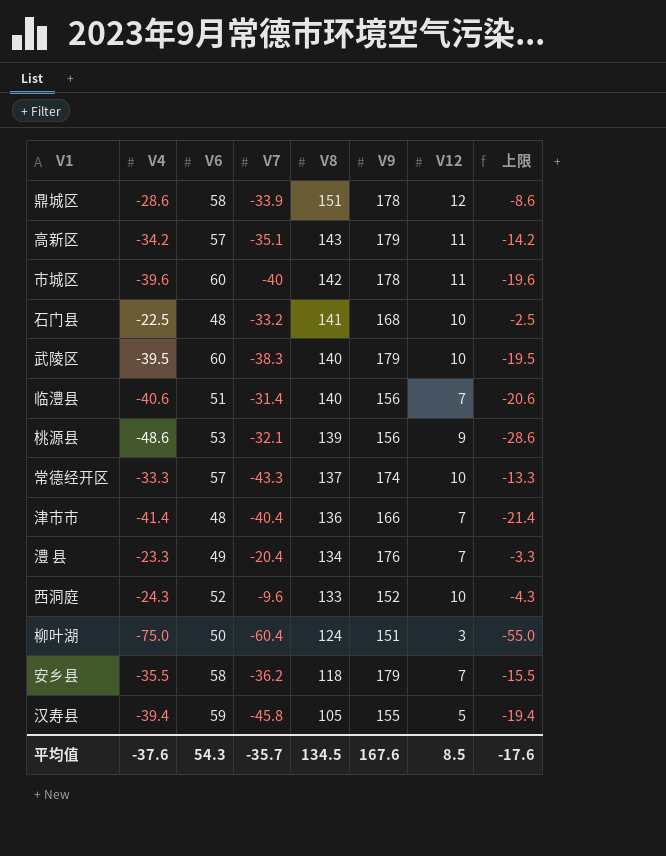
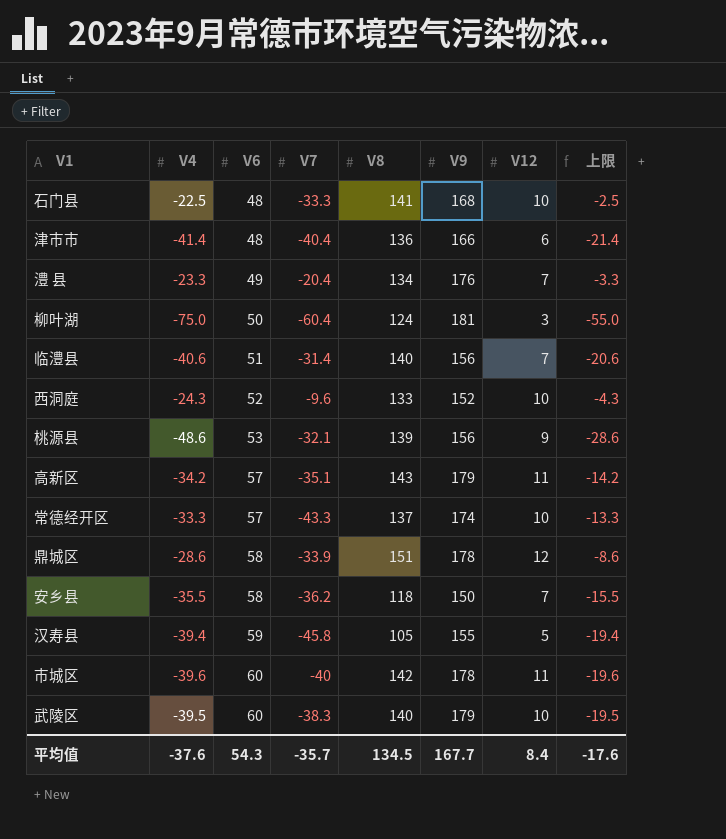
row order: V8 descending -> V6 ascending
石门县 | V7: -33.2 -> -33.3
津市市 | V12: 7 -> 6
柳叶湖 | V9: 151 -> 181
安乡县 | V9: 179 -> 150
平均值 | V9: 167.6 -> 167.7
平均值 | V12: 8.5 -> 8.4

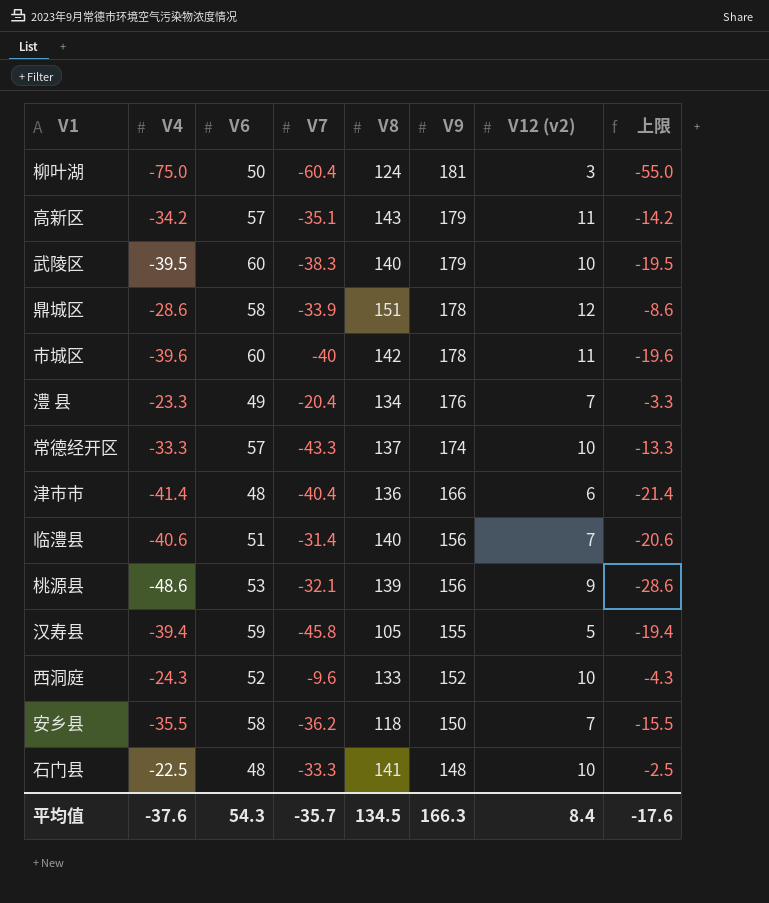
row order: V6 ascending -> V9 descending
column name: V12 -> V12 (v2)
石门县 | V9: 168 -> 148
平均值 | V9: 167.7 -> 166.3

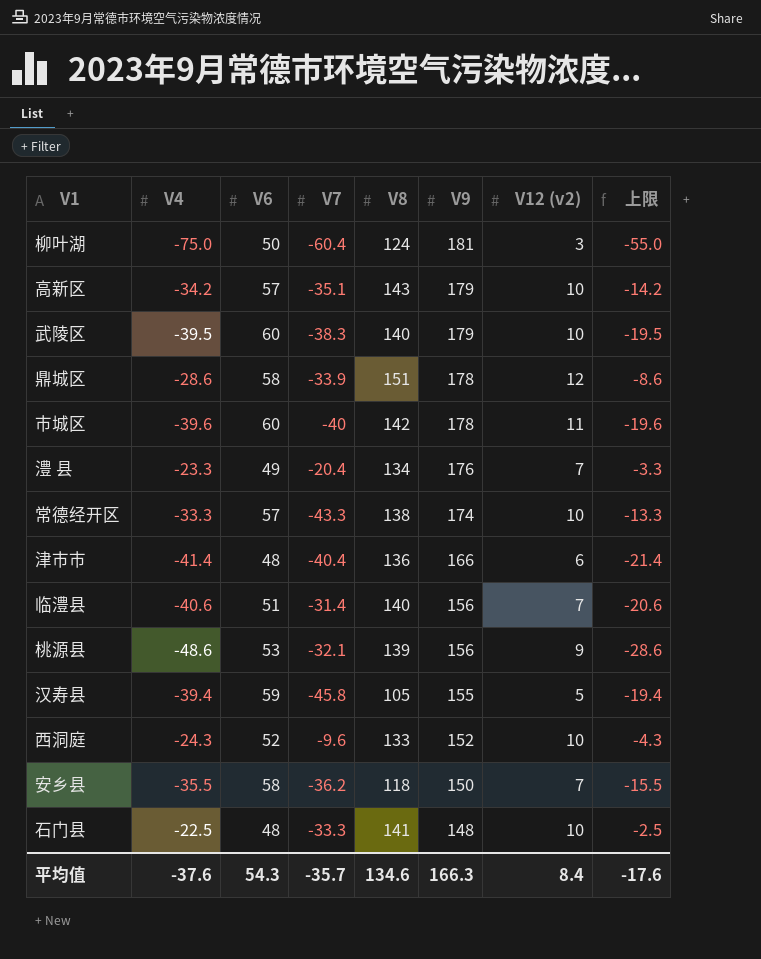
高新区 | V12 (v2): 11 -> 10
常德经开区 | V8: 137 -> 138
平均值 | V8: 134.5 -> 134.6

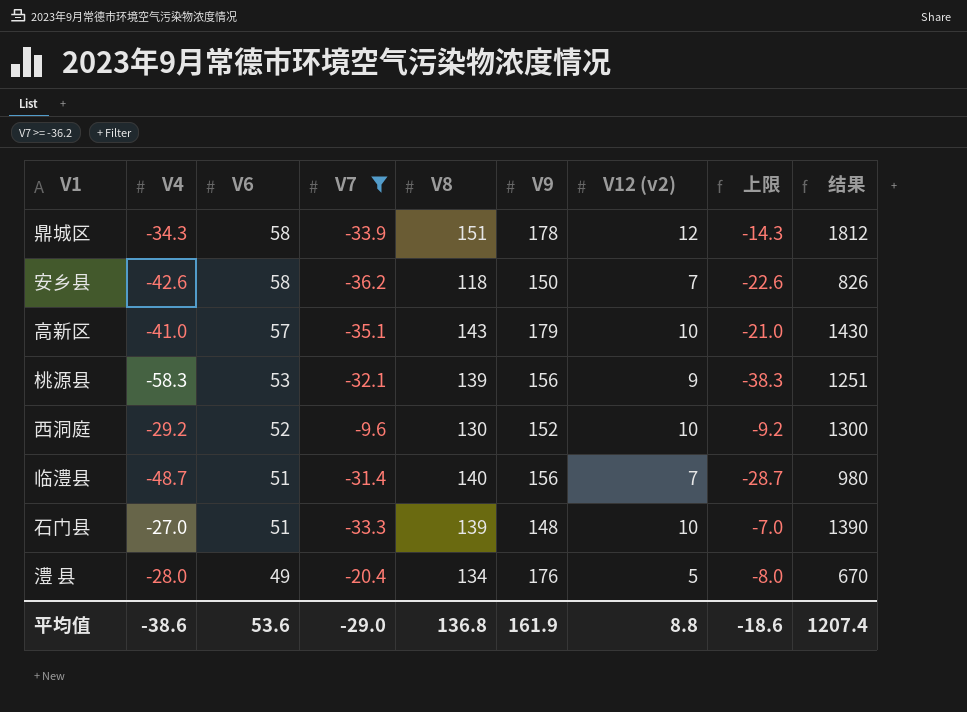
filter: none -> V7 >= -36.2
row order: V9 descending -> V6 descending
column 结果 | formula: none -> [V8] * [V12 (v2)]
鼎城区 | V4: -28.6 -> -34.3
鼎城区 | 上限: -8.6 -> -14.3
安乡县 | V4: -35.5 -> -42.6
安乡县 | 上限: -15.5 -> -22.6
高新区 | V4: -34.2 -> -41.0
高新区 | 上限: -14.2 -> -21.0
桃源县 | V4: -48.6 -> -58.3
桃源县 | 上限: -28.6 -> -38.3
西洞庭 | V4: -24.3 -> -29.2
西洞庭 | V8: 133 -> 130
西洞庭 | 上限: -4.3 -> -9.2
临澧县 | V4: -40.6 -> -48.7
临澧县 | 上限: -20.6 -> -28.7
石门县 | V4: -22.5 -> -27.0
石门县 | V6: 48 -> 51
石门县 | V8: 141 -> 139
石门县 | 上限: -2.5 -> -7.0
澧 县 | V4: -23.3 -> -28.0
澧 县 | V12 (v2): 7 -> 5
澧 县 | 上限: -3.3 -> -8.0
平均值 | V4: -37.6 -> -38.6
平均值 | V6: 54.3 -> 53.6
平均值 | V7: -35.7 -> -29.0
平均值 | V8: 134.6 -> 136.8
平均值 | V9: 166.3 -> 161.9
平均值 | V12 (v2): 8.4 -> 8.8
平均值 | 上限: -17.6 -> -18.6

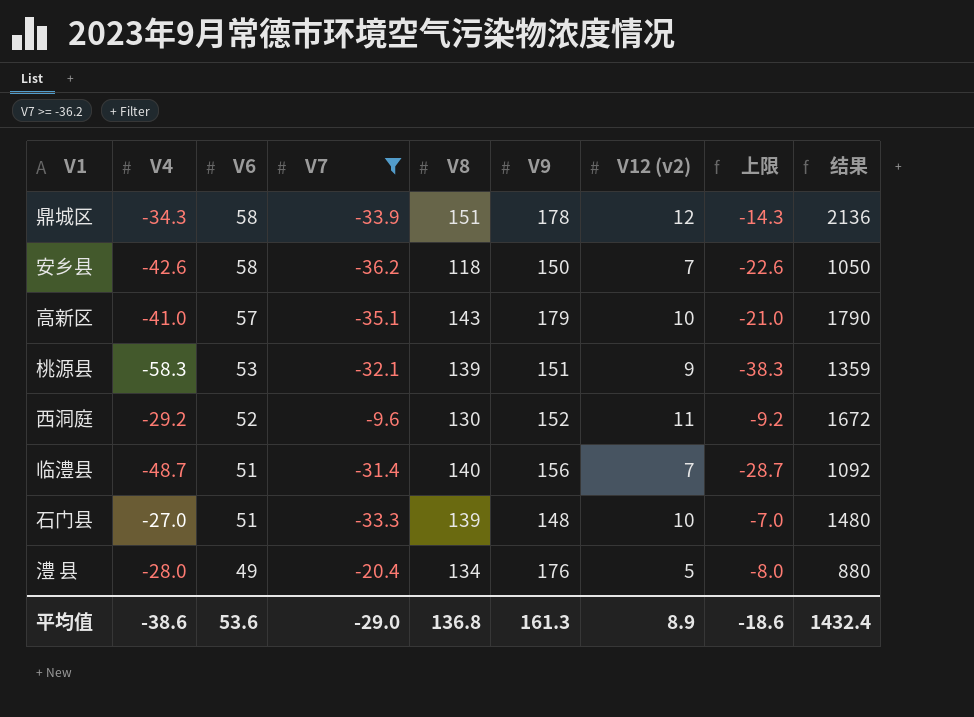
column 结果 | formula: [V8] * [V12 (v2)] -> [V9] * [V12 (v2)]
桃源县 | V9: 156 -> 151
西洞庭 | V12 (v2): 10 -> 11
平均值 | V9: 161.9 -> 161.3
平均值 | V12 (v2): 8.8 -> 8.9
平均值 | 结果: 1207.4 -> 1432.4

